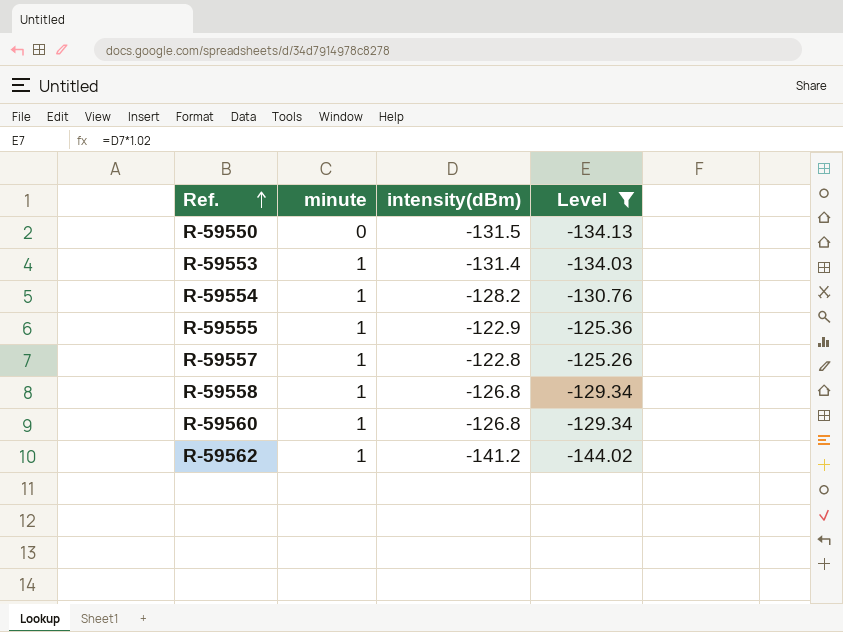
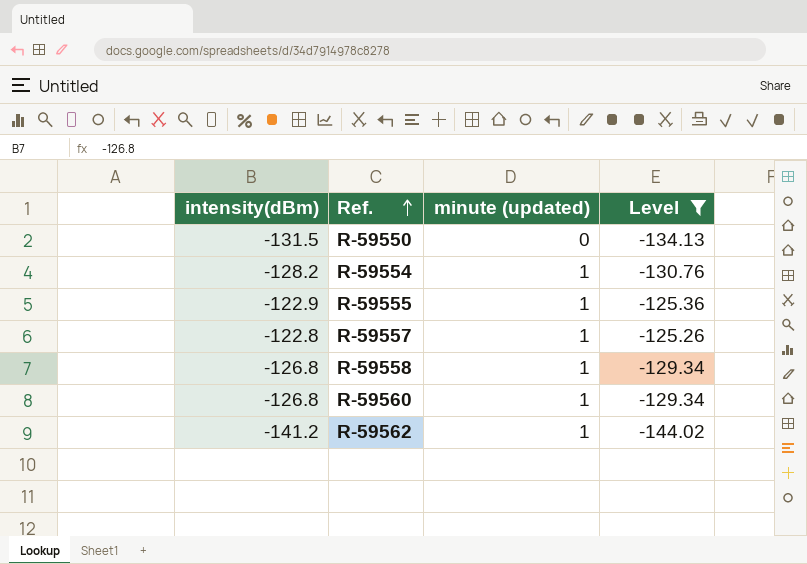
column intensity(dBm) | position: 3 -> 1
column name: minute -> minute (updated)
row R-59553: 1 | -131.4 | -134.03 -> none

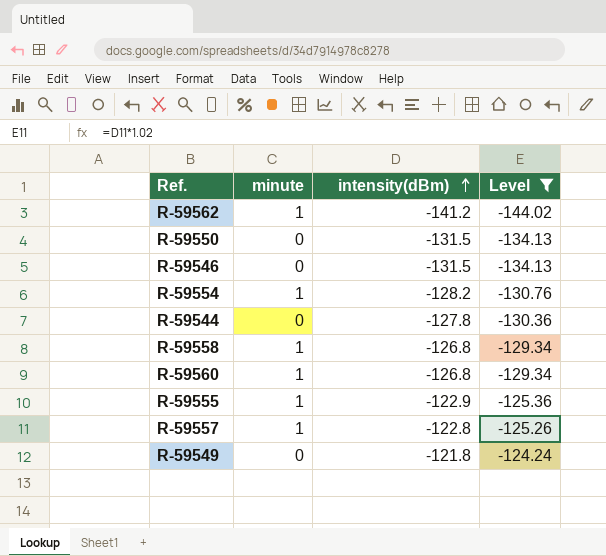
row order: Ref. ascending -> intensity(dBm) ascending
column name: minute (updated) -> minute
column intensity(dBm) | position: 1 -> 3
row R-59546: none -> 0 | -131.5 | -134.13
row R-59544: none -> 0 | -127.8 | -130.36
row R-59549: none -> 0 | -121.8 | -124.24

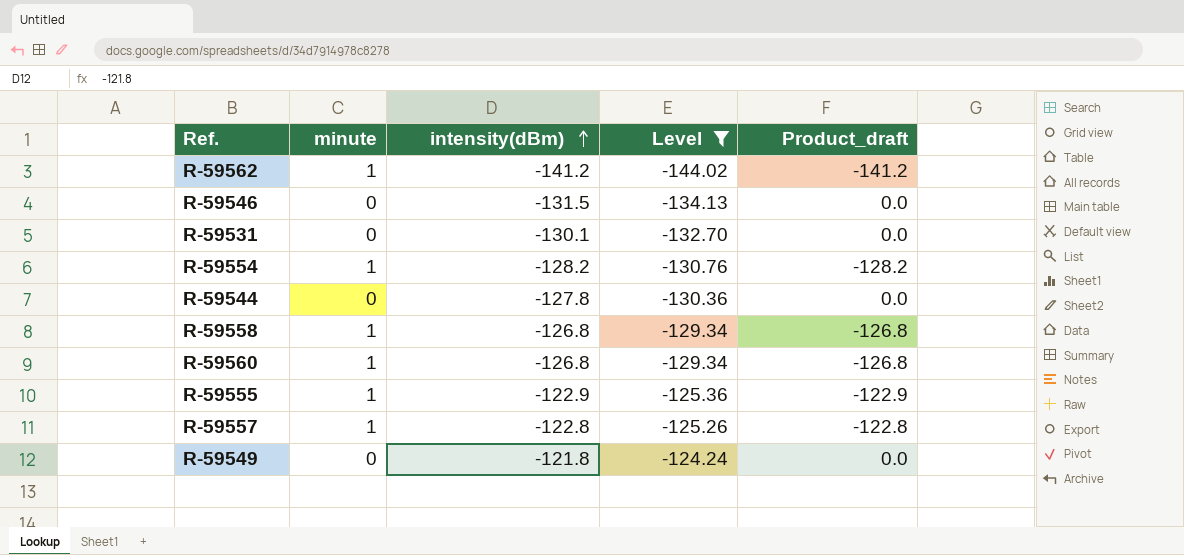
column Product_draft | formula: none -> [minute] * [intensity(dBm)]
row R-59550: 0 | -131.5 | -134.13 -> none
row R-59531: none -> 0 | -130.1 | -132.70 | 0.0

